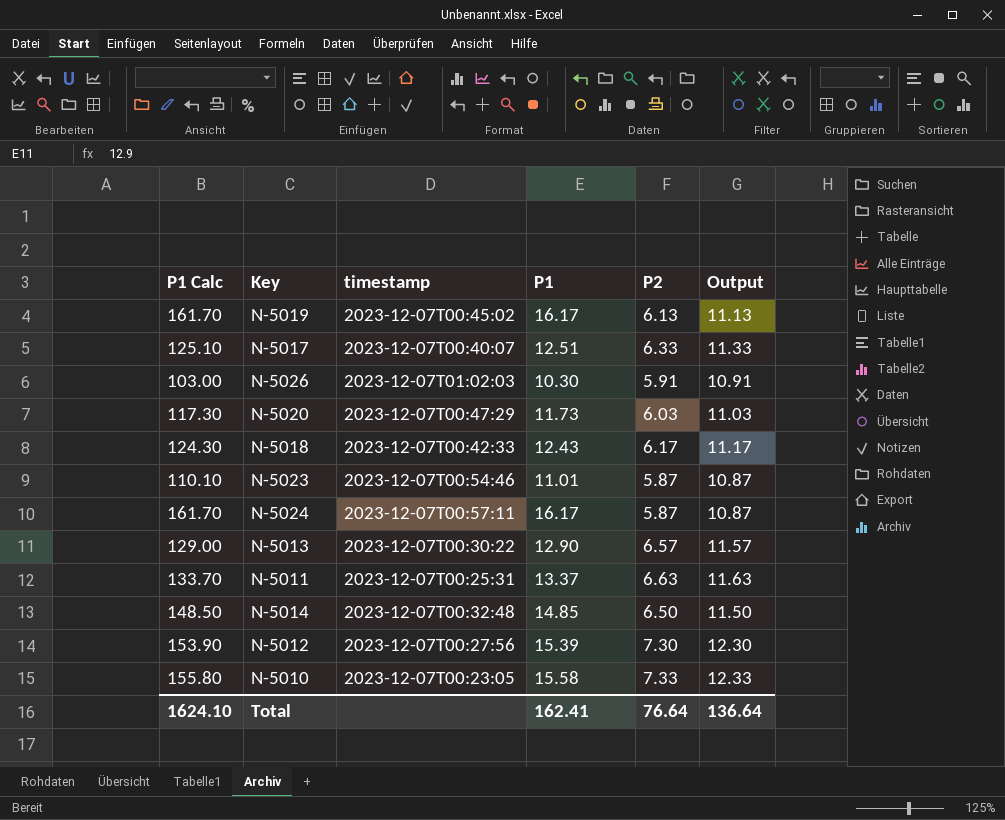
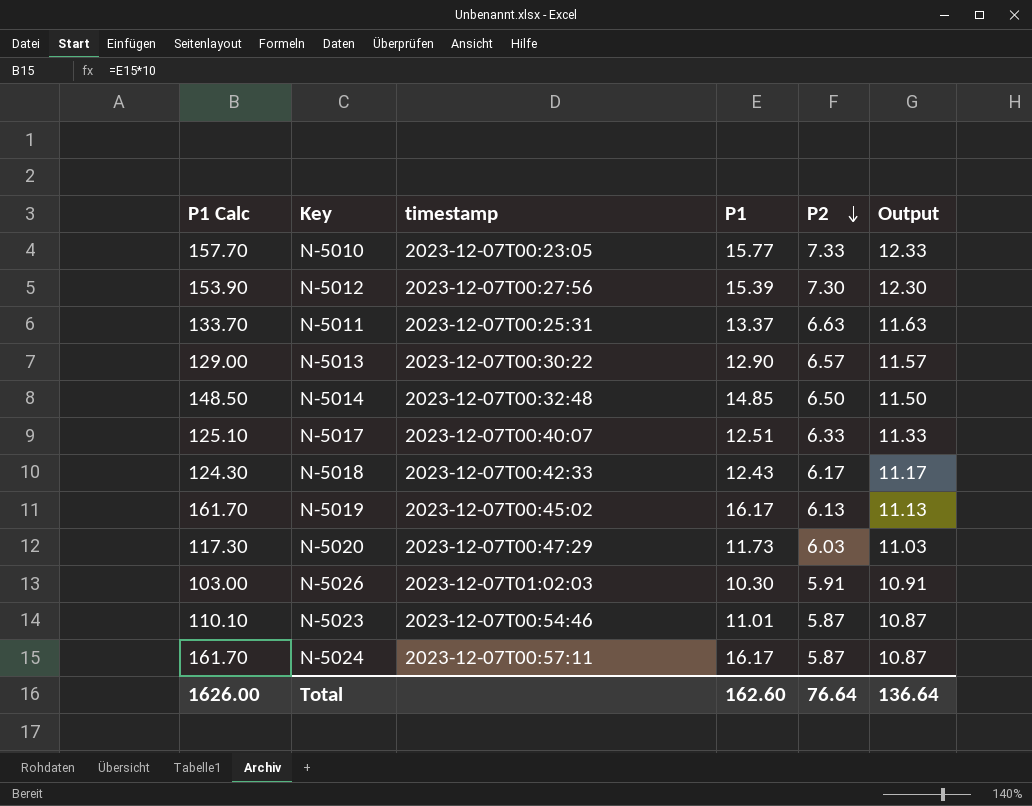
row order: none -> P2 descending
N-5010 | P1 Calc: 155.80 -> 157.70
N-5010 | P1: 15.58 -> 15.77
Total | P1 Calc: 1624.10 -> 1626.00
Total | P1: 162.41 -> 162.60

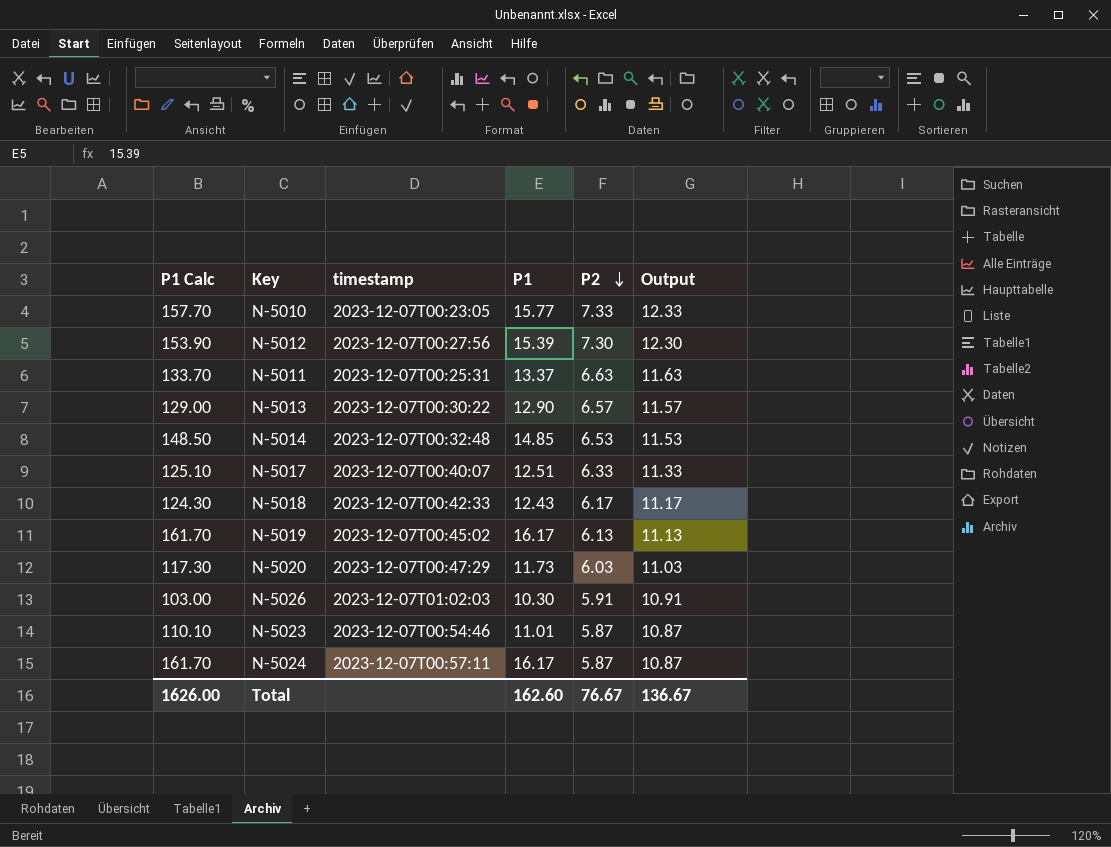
N-5014 | P2: 6.50 -> 6.53
N-5014 | Output: 11.50 -> 11.53
Total | P2: 76.64 -> 76.67
Total | Output: 136.64 -> 136.67

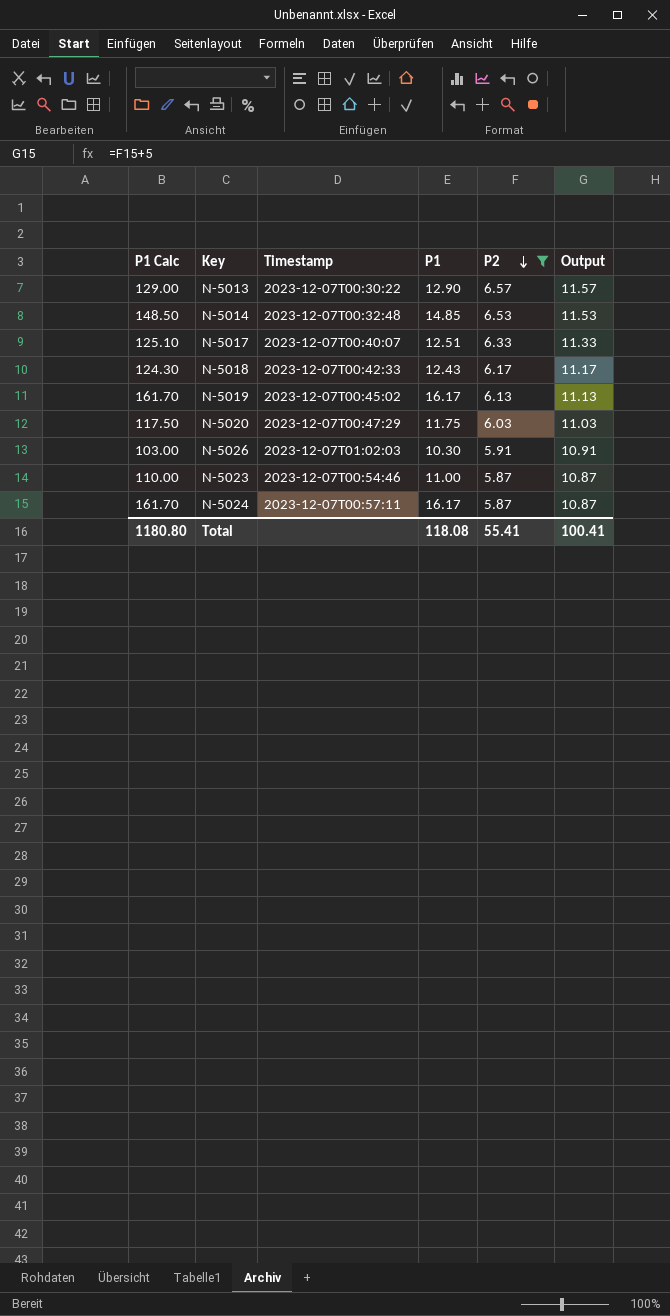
filter: none -> P2 <= 6.57
column name: timestamp -> Timestamp
N-5020 | P1 Calc: 117.30 -> 117.50
N-5020 | P1: 11.73 -> 11.75
N-5023 | P1 Calc: 110.10 -> 110.00
N-5023 | P1: 11.01 -> 11.00
Total | P1 Calc: 1626.00 -> 1180.80
Total | P1: 162.60 -> 118.08
Total | P2: 76.67 -> 55.41
Total | Output: 136.67 -> 100.41

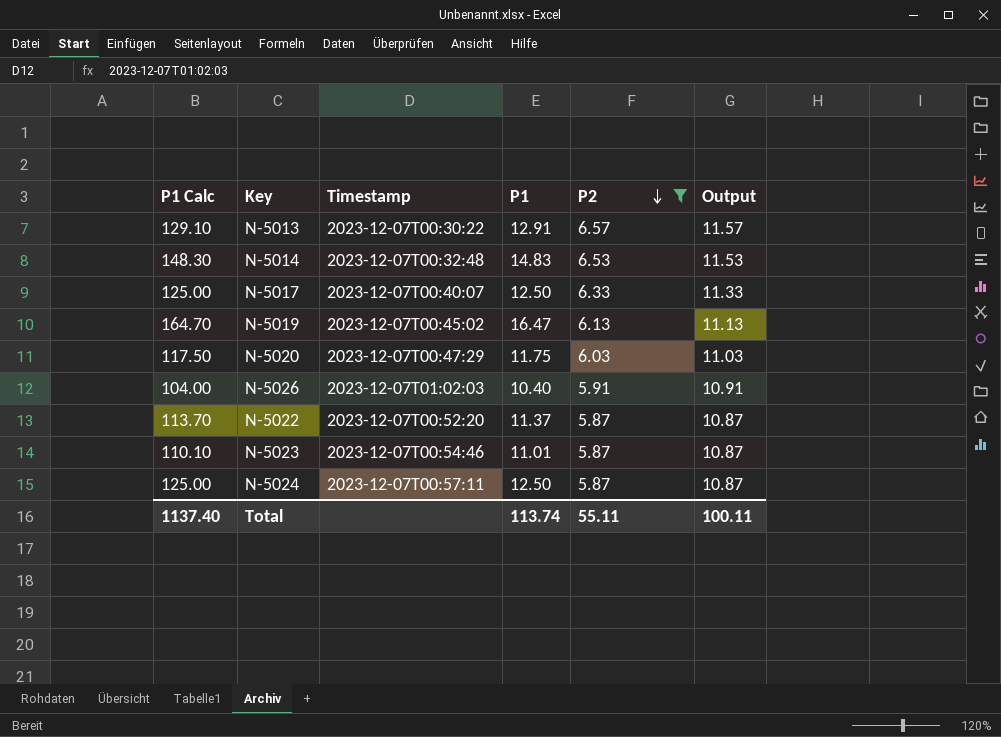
row N-5018: 124.30 | 2023-12-07T00:42:33 | 12.43 | 6.17 | 11.17 -> none
N-5013 | P1 Calc: 129.00 -> 129.10
N-5013 | P1: 12.90 -> 12.91
N-5014 | P1 Calc: 148.50 -> 148.30
N-5014 | P1: 14.85 -> 14.83
N-5017 | P1 Calc: 125.10 -> 125.00
N-5017 | P1: 12.51 -> 12.50
N-5019 | P1 Calc: 161.70 -> 164.70
N-5019 | P1: 16.17 -> 16.47
N-5026 | P1 Calc: 103.00 -> 104.00
N-5026 | P1: 10.30 -> 10.40
row N-5022: none -> 113.70 | 2023-12-07T00:52:20 | 11.37 | 5.87 | 10.87
N-5023 | P1 Calc: 110.00 -> 110.10
N-5023 | P1: 11.00 -> 11.01
N-5024 | P1 Calc: 161.70 -> 125.00
N-5024 | P1: 16.17 -> 12.50
Total | P1 Calc: 1180.80 -> 1137.40
Total | P1: 118.08 -> 113.74
Total | P2: 55.41 -> 55.11
Total | Output: 100.41 -> 100.11

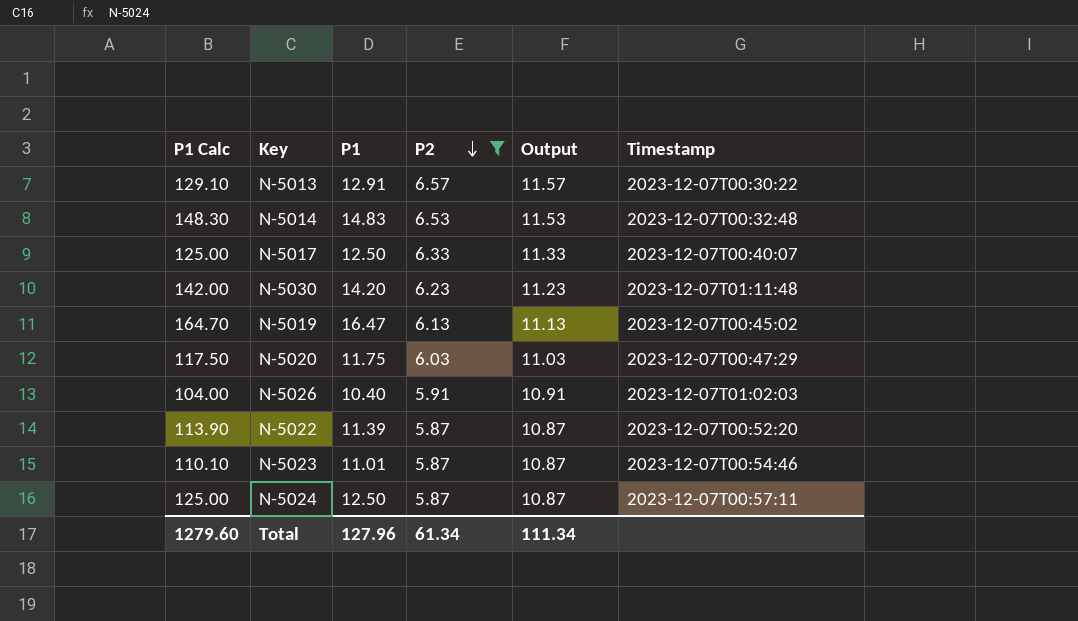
column Timestamp | position: 3 -> 6
row N-5030: none -> 142.00 | 14.20 | 6.23 | 11.23 | 2023-12-07T01:11:48
N-5022 | P1 Calc: 113.70 -> 113.90
N-5022 | P1: 11.37 -> 11.39
Total | P1 Calc: 1137.40 -> 1279.60
Total | P1: 113.74 -> 127.96
Total | P2: 55.11 -> 61.34
Total | Output: 100.11 -> 111.34

